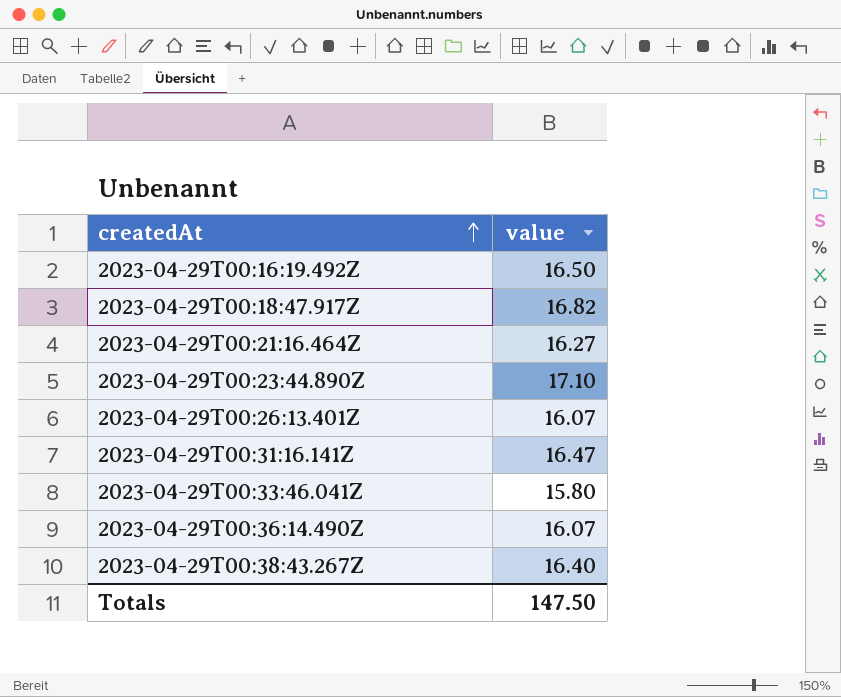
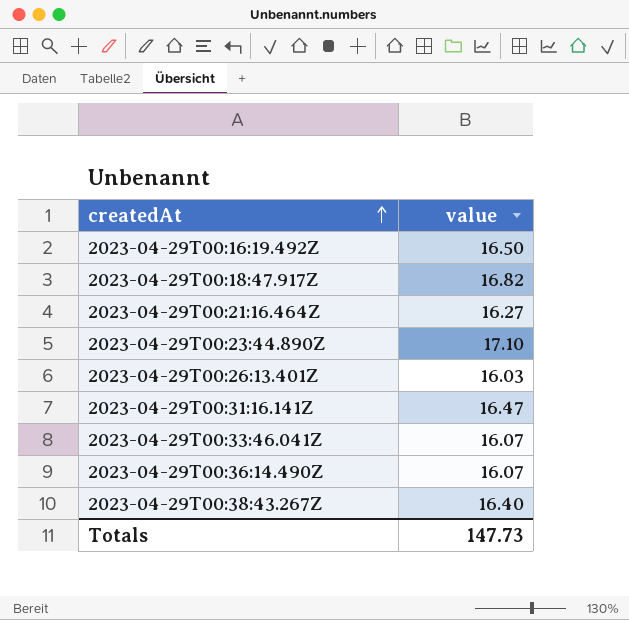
2023-04-29T00:26:13.401Z | value: 16.07 -> 16.03
2023-04-29T00:33:46.041Z | value: 15.80 -> 16.07
Totals | value: 147.50 -> 147.73

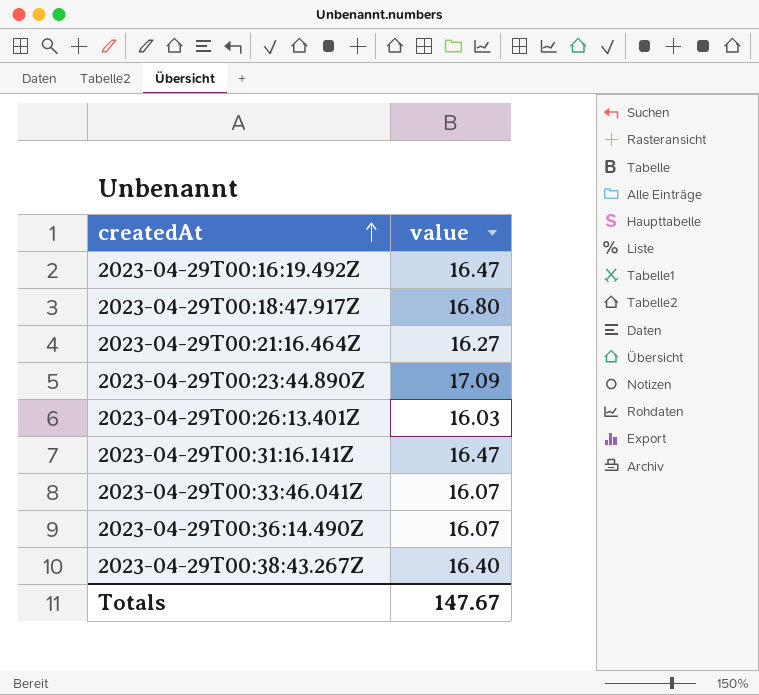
2023-04-29T00:16:19.492Z | value: 16.50 -> 16.47
2023-04-29T00:18:47.917Z | value: 16.82 -> 16.80
2023-04-29T00:23:44.890Z | value: 17.10 -> 17.09
Totals | value: 147.73 -> 147.67

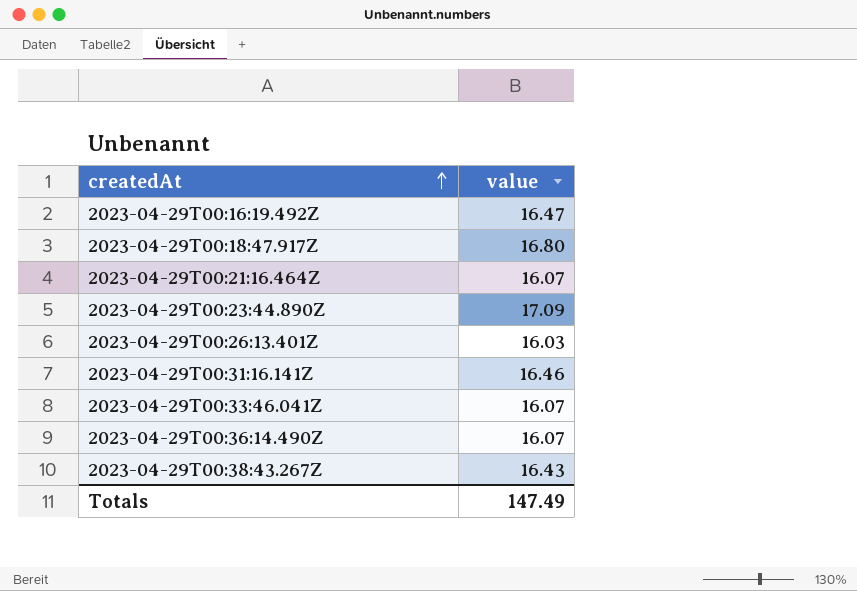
2023-04-29T00:21:16.464Z | value: 16.27 -> 16.07
2023-04-29T00:31:16.141Z | value: 16.47 -> 16.46
2023-04-29T00:38:43.267Z | value: 16.40 -> 16.43
Totals | value: 147.67 -> 147.49

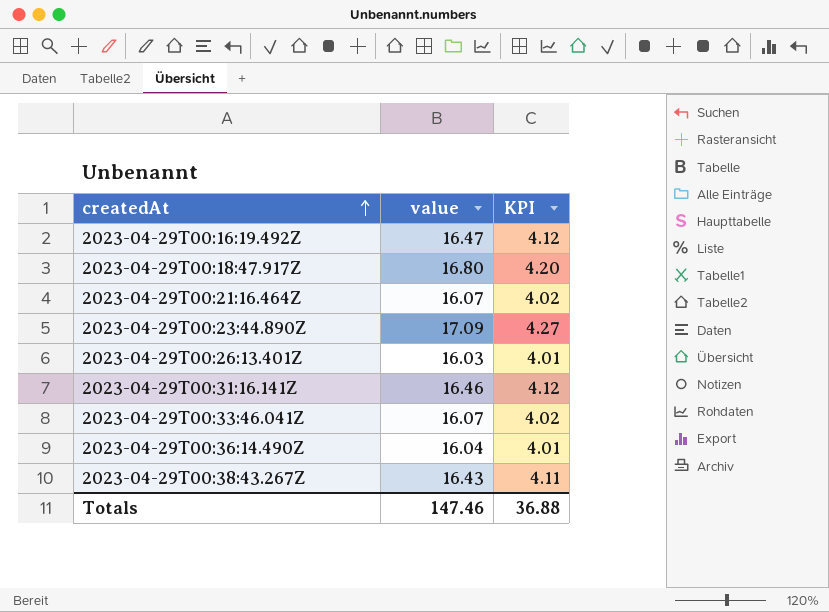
column KPI | formula: none -> [value] * 0.25
2023-04-29T00:36:14.490Z | value: 16.07 -> 16.04
Totals | value: 147.49 -> 147.46

